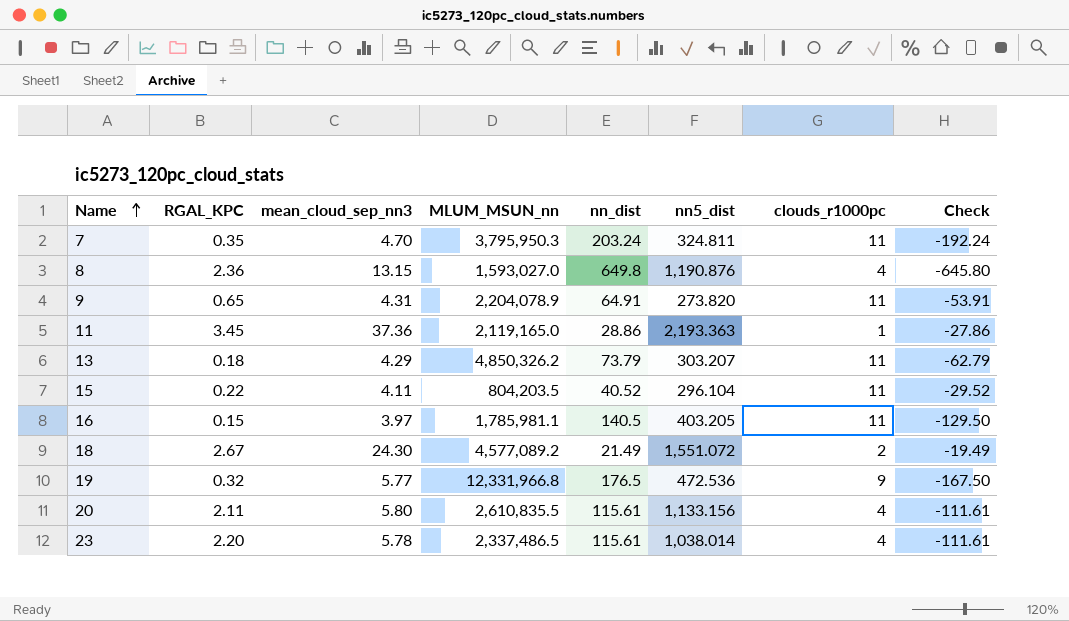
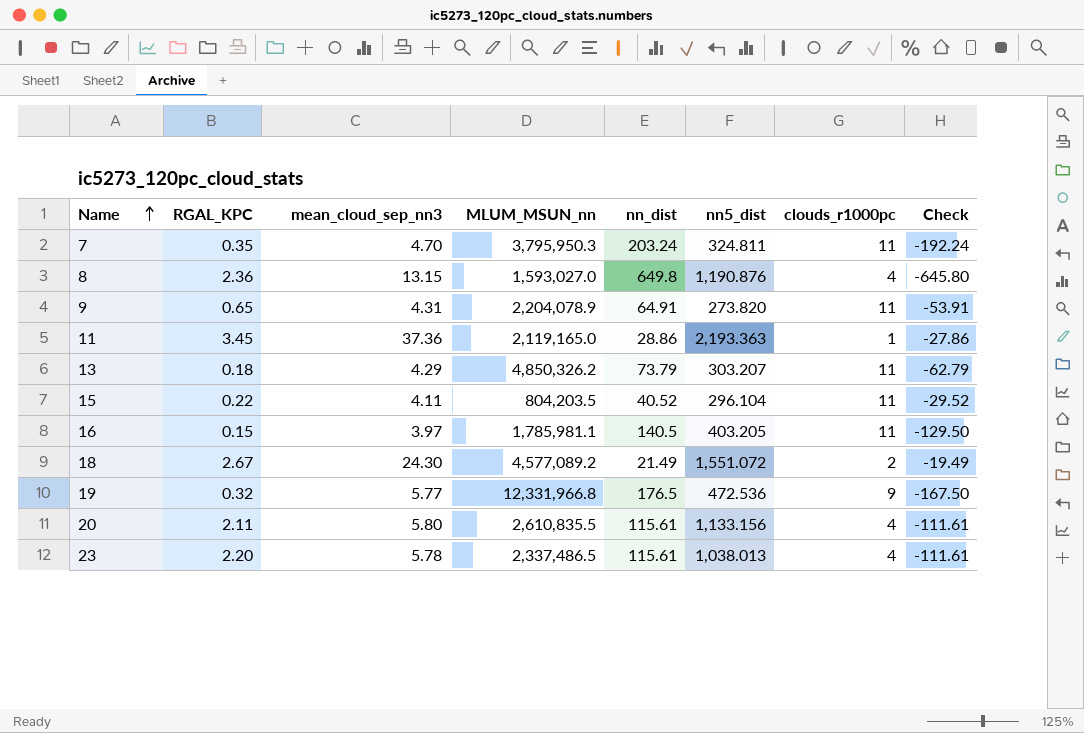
23 | nn5_dist: 1,038.014 -> 1,038.013

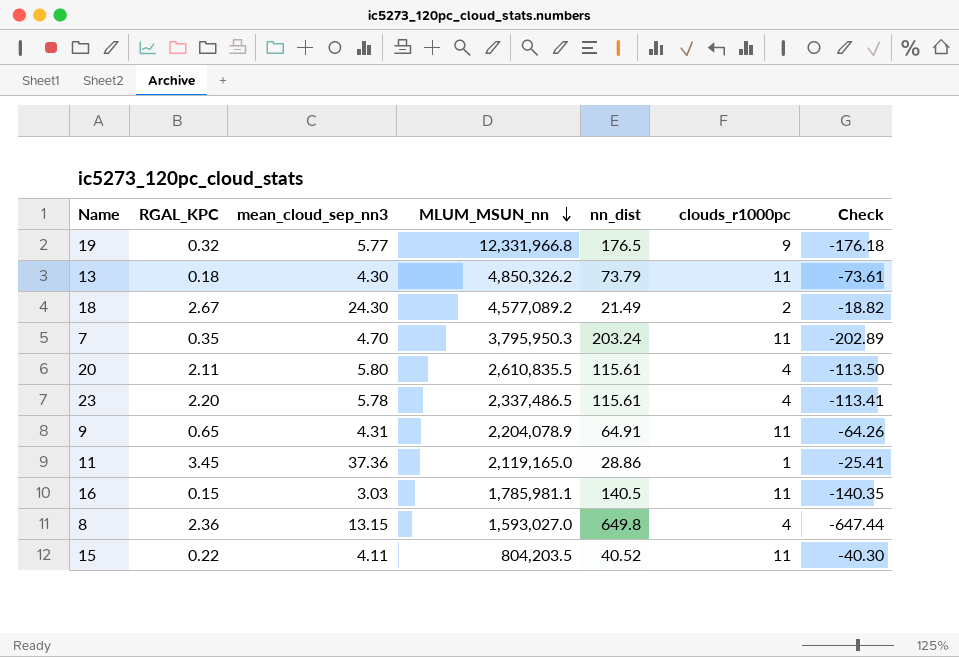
row order: Name ascending -> MLUM_MSUN_nn descending
column nn5_dist | position: 6 -> none
column Check | formula: [clouds_r1000pc] - [nn_dist] -> [RGAL_KPC] - [nn_dist]
13 | mean_cloud_sep_nn3: 4.29 -> 4.30
16 | mean_cloud_sep_nn3: 3.97 -> 3.03

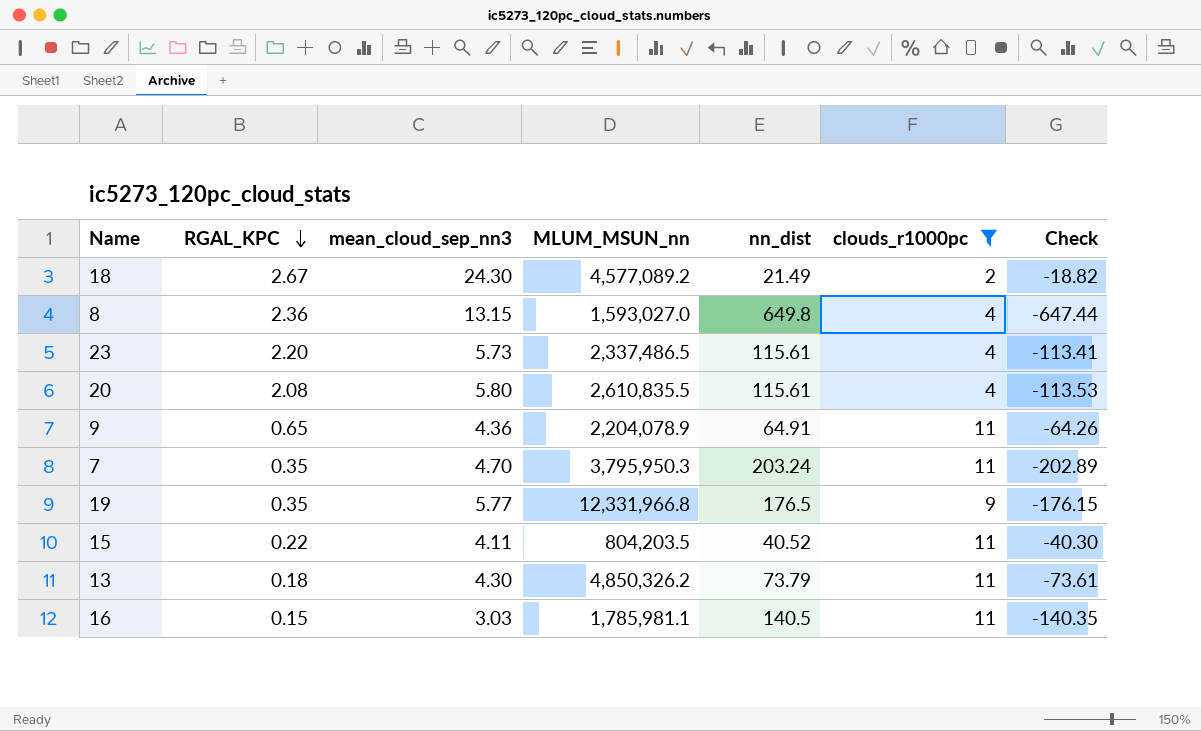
filter: none -> clouds_r1000pc != 1
row order: MLUM_MSUN_nn descending -> RGAL_KPC descending
23 | mean_cloud_sep_nn3: 5.78 -> 5.73
20 | RGAL_KPC: 2.11 -> 2.08
20 | Check: -113.50 -> -113.53
9 | mean_cloud_sep_nn3: 4.31 -> 4.36
19 | RGAL_KPC: 0.32 -> 0.35
19 | Check: -176.18 -> -176.15

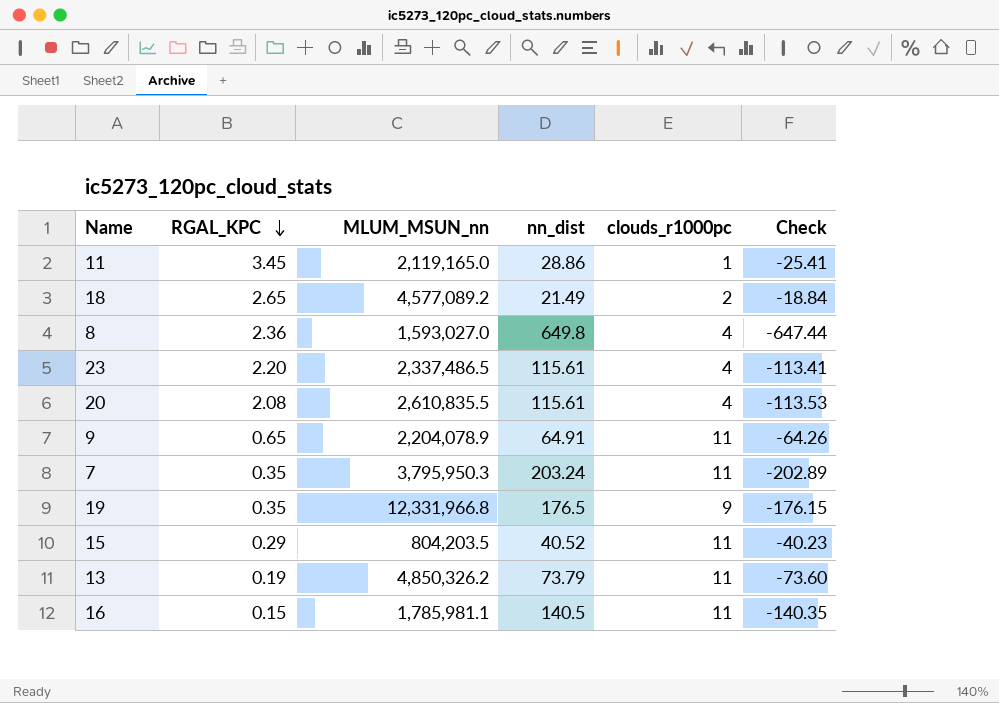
filter: clouds_r1000pc != 1 -> none
column mean_cloud_sep_nn3 | position: 3 -> none
18 | RGAL_KPC: 2.67 -> 2.65
18 | Check: -18.82 -> -18.84
15 | RGAL_KPC: 0.22 -> 0.29
15 | Check: -40.30 -> -40.23
13 | RGAL_KPC: 0.18 -> 0.19
13 | Check: -73.61 -> -73.60

